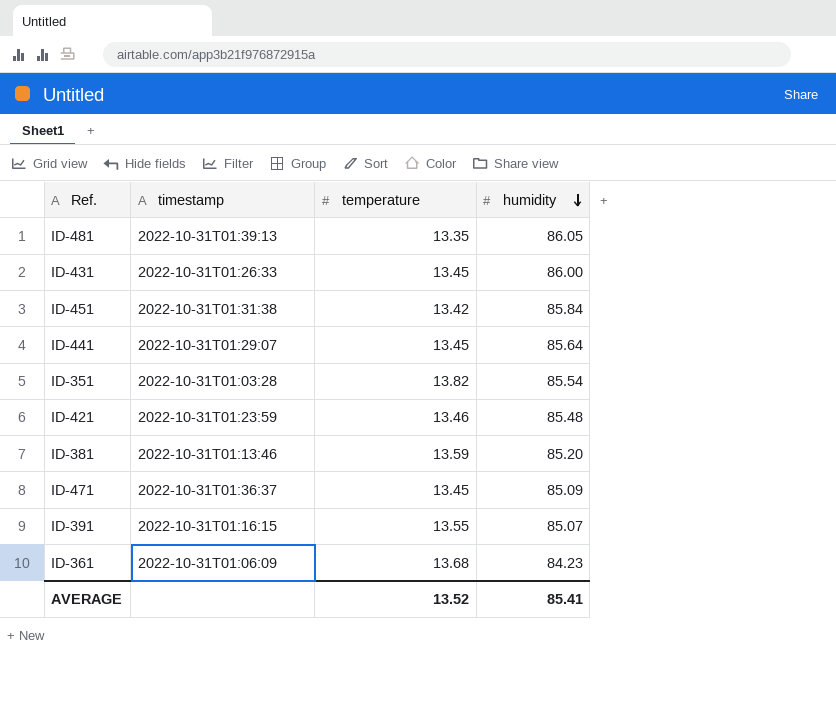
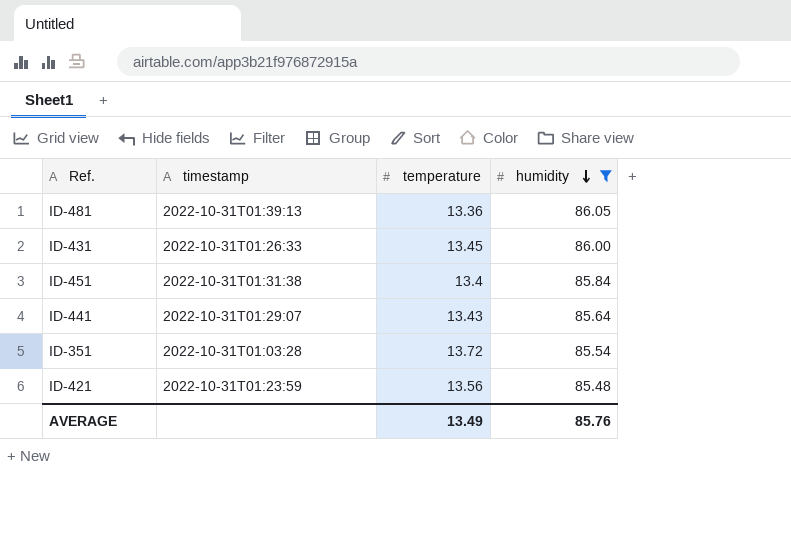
filter: none -> humidity >= 85.48
ID-481 | temperature: 13.35 -> 13.36
ID-451 | temperature: 13.42 -> 13.4
ID-441 | temperature: 13.45 -> 13.43
ID-351 | temperature: 13.82 -> 13.72
ID-421 | temperature: 13.46 -> 13.56
AVERAGE | temperature: 13.52 -> 13.49
AVERAGE | humidity: 85.41 -> 85.76

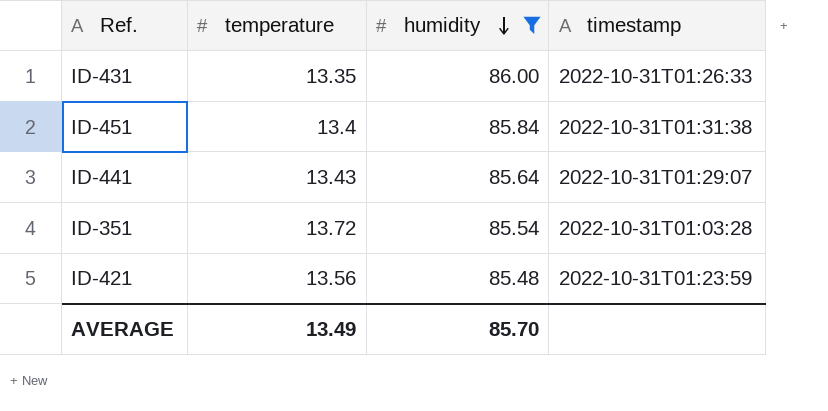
column timestamp | position: 2 -> 4
row ID-481: 2022-10-31T01:39:13 | 13.36 | 86.05 -> none
ID-431 | temperature: 13.45 -> 13.35
AVERAGE | humidity: 85.76 -> 85.70

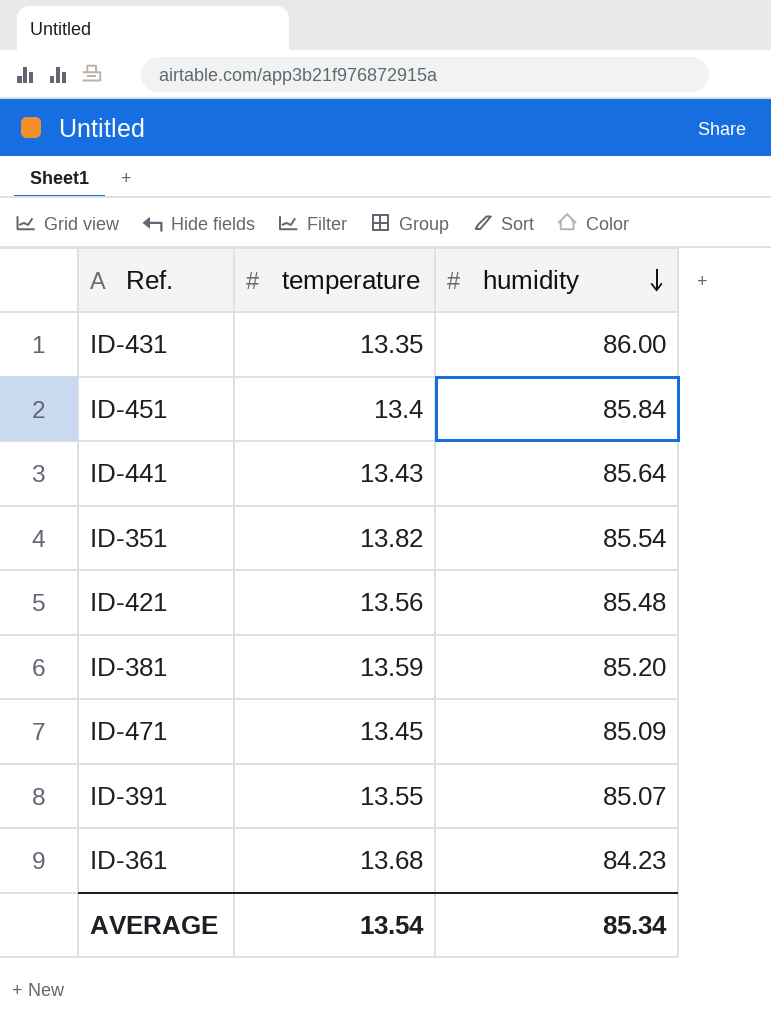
filter: humidity >= 85.48 -> none
column timestamp | position: 4 -> none
ID-351 | temperature: 13.72 -> 13.82
AVERAGE | temperature: 13.49 -> 13.54
AVERAGE | humidity: 85.70 -> 85.34

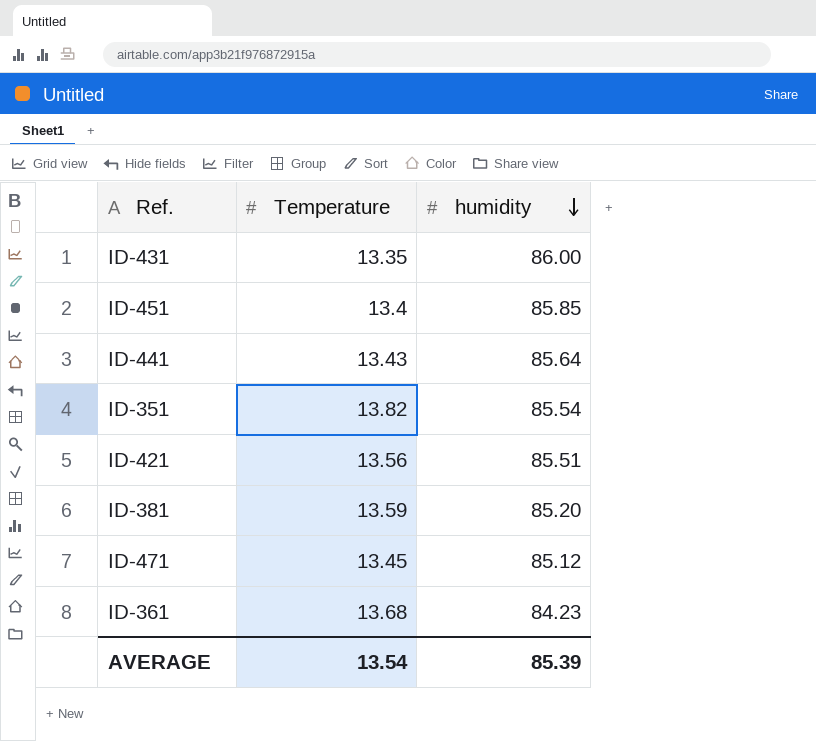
column name: temperature -> Temperature
row ID-391: 13.55 | 85.07 -> none
ID-451 | humidity: 85.84 -> 85.85
ID-421 | humidity: 85.48 -> 85.51
ID-471 | humidity: 85.09 -> 85.12
AVERAGE | humidity: 85.34 -> 85.39

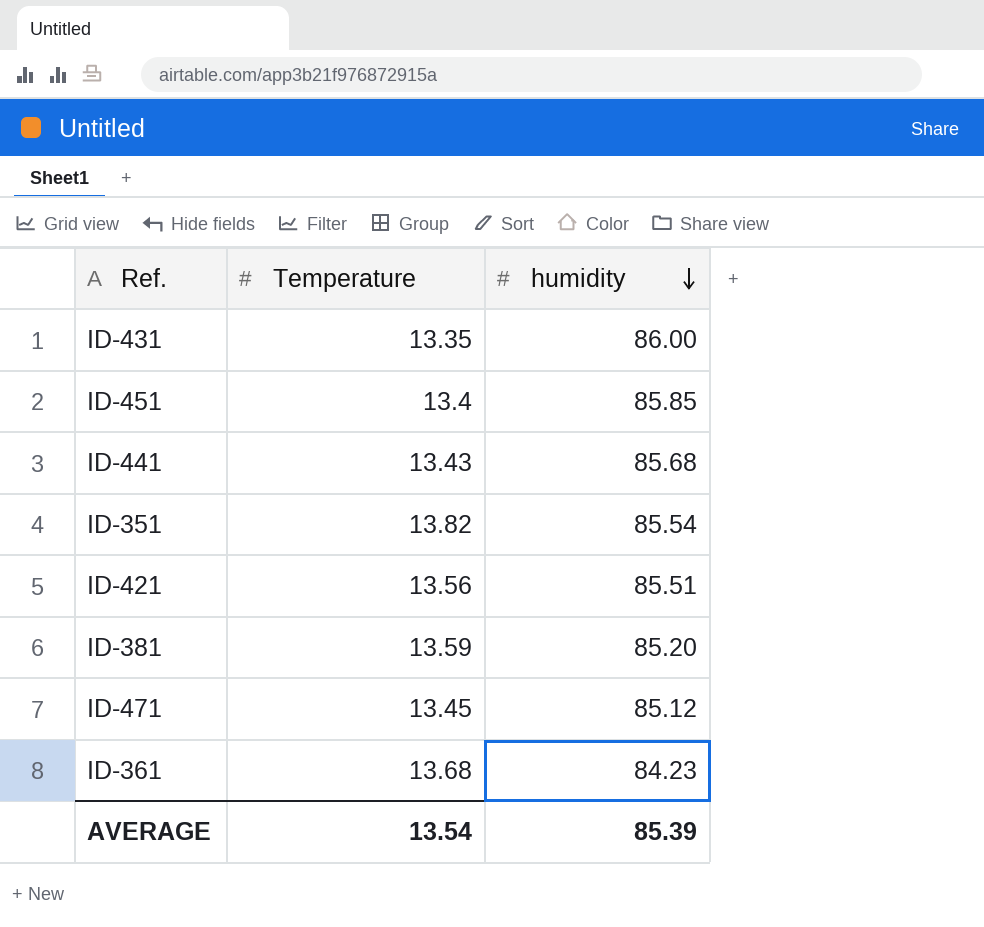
ID-441 | humidity: 85.64 -> 85.68

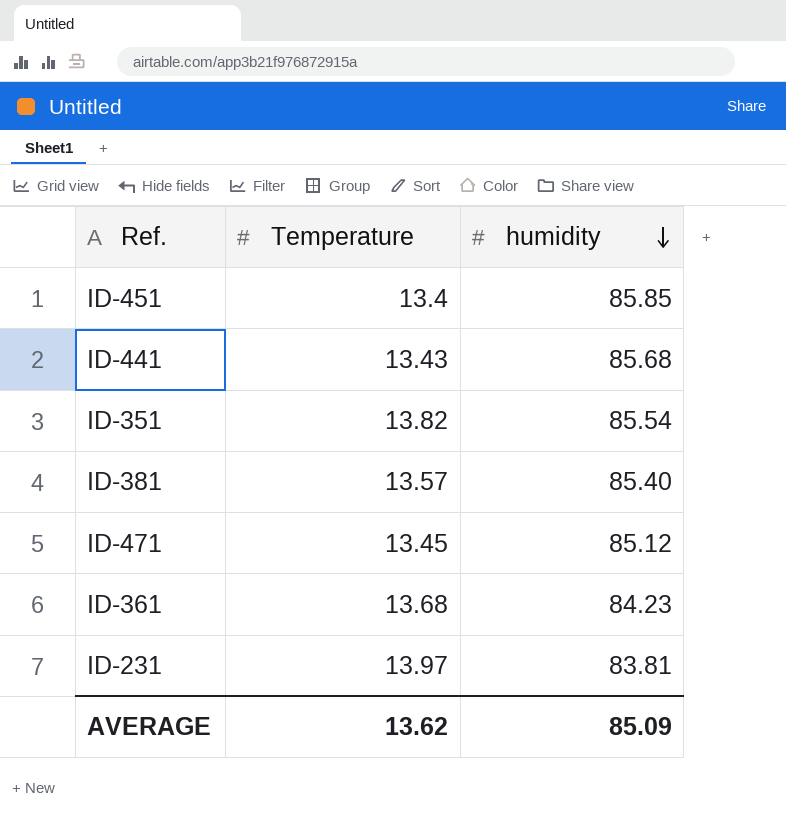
row ID-431: 13.35 | 86.00 -> none
row ID-421: 13.56 | 85.51 -> none
ID-381 | Temperature: 13.59 -> 13.57
ID-381 | humidity: 85.20 -> 85.40
row ID-231: none -> 13.97 | 83.81
AVERAGE | Temperature: 13.54 -> 13.62
AVERAGE | humidity: 85.39 -> 85.09

